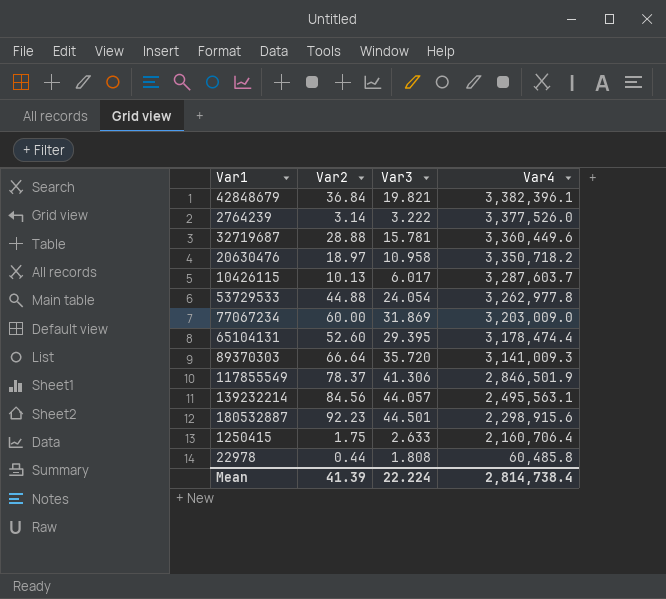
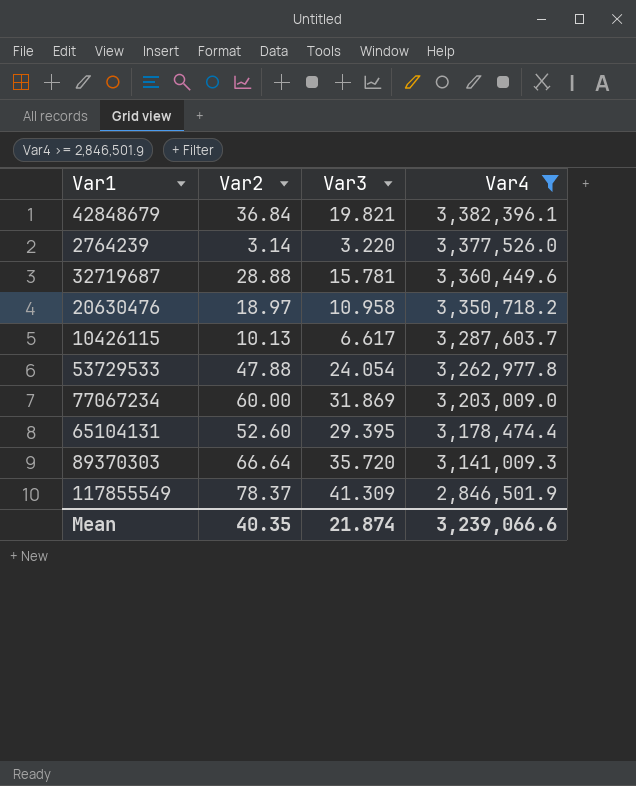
filter: none -> Var4 >= 2,846,501.9
2764239 | Var3: 3.222 -> 3.220
10426115 | Var3: 6.017 -> 6.617
53729533 | Var2: 44.88 -> 47.88
117855549 | Var3: 41.306 -> 41.309
Mean | Var2: 41.39 -> 40.35
Mean | Var3: 22.224 -> 21.874
Mean | Var4: 2,814,738.4 -> 3,239,066.6

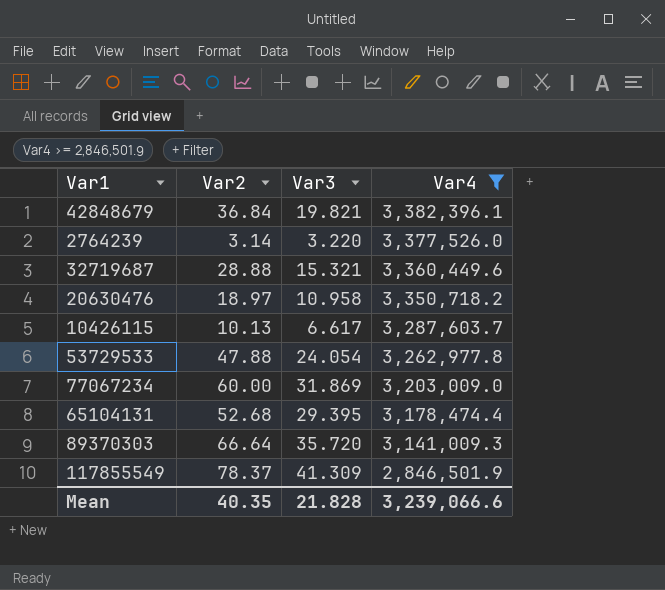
32719687 | Var3: 15.781 -> 15.321
65104131 | Var2: 52.60 -> 52.68
Mean | Var3: 21.874 -> 21.828

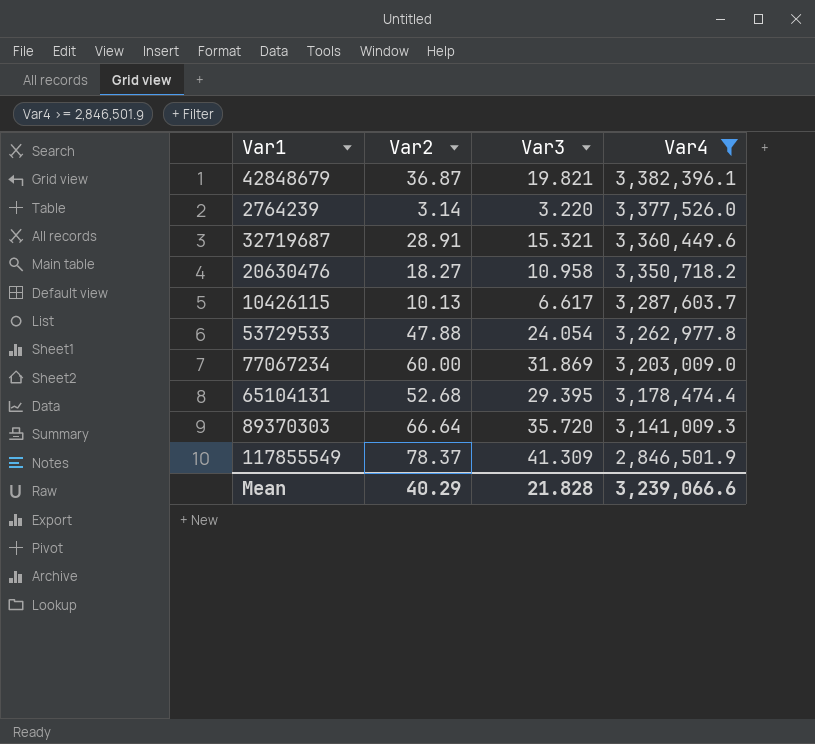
42848679 | Var2: 36.84 -> 36.87
32719687 | Var2: 28.88 -> 28.91
20630476 | Var2: 18.97 -> 18.27
Mean | Var2: 40.35 -> 40.29

